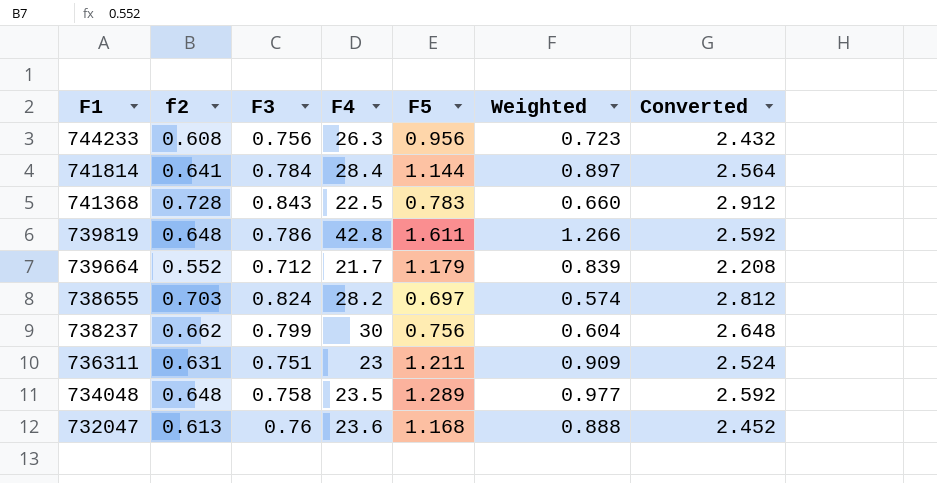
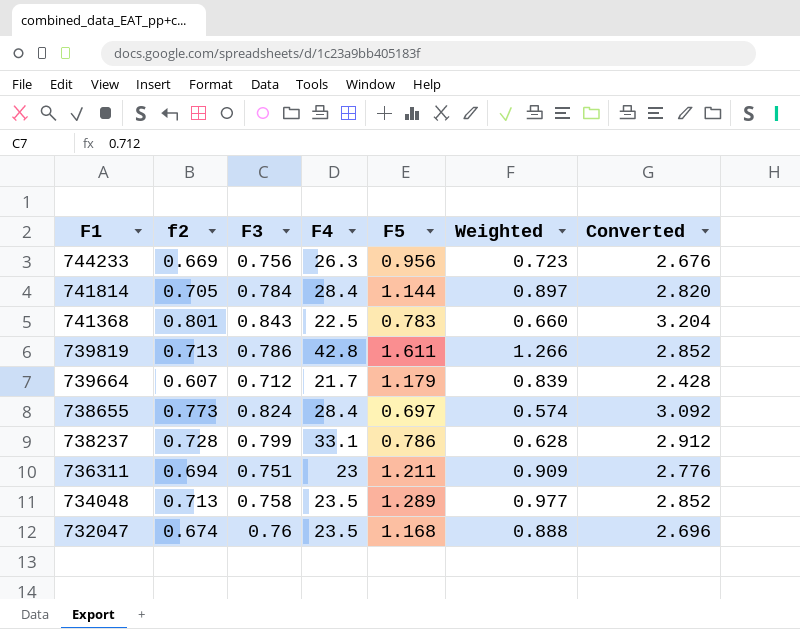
744233 | f2: 0.608 -> 0.669
744233 | Converted: 2.432 -> 2.676
741814 | f2: 0.641 -> 0.705
741814 | Converted: 2.564 -> 2.820
741368 | f2: 0.728 -> 0.801
741368 | Converted: 2.912 -> 3.204
739819 | f2: 0.648 -> 0.713
739819 | Converted: 2.592 -> 2.852
739664 | f2: 0.552 -> 0.607
739664 | Converted: 2.208 -> 2.428
738655 | f2: 0.703 -> 0.773
738655 | F4: 28.2 -> 28.4
738655 | Converted: 2.812 -> 3.092
738237 | f2: 0.662 -> 0.728
738237 | F4: 30 -> 33.1
738237 | F5: 0.756 -> 0.786
738237 | Weighted: 0.604 -> 0.628
738237 | Converted: 2.648 -> 2.912
736311 | f2: 0.631 -> 0.694
736311 | Converted: 2.524 -> 2.776
734048 | f2: 0.648 -> 0.713
734048 | Converted: 2.592 -> 2.852
732047 | f2: 0.613 -> 0.674
732047 | F4: 23.6 -> 23.5
732047 | Converted: 2.452 -> 2.696

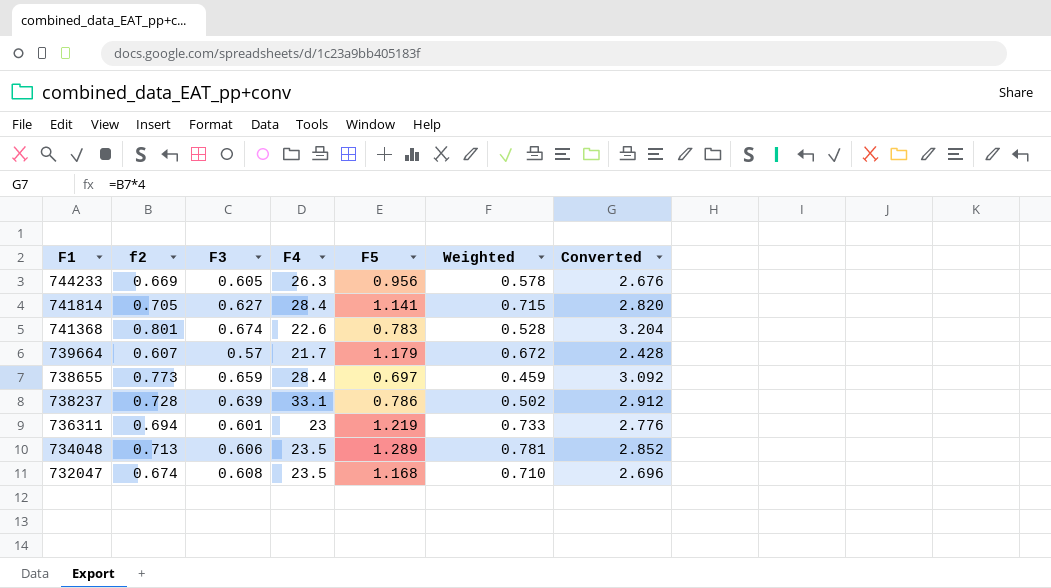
row 739819: 0.713 | 0.786 | 42.8 | 1.611 | 1.266 | 2.852 -> none
744233 | F3: 0.756 -> 0.605
744233 | Weighted: 0.723 -> 0.578
741814 | F3: 0.784 -> 0.627
741814 | F5: 1.144 -> 1.141
741814 | Weighted: 0.897 -> 0.715
741368 | F3: 0.843 -> 0.674
741368 | F4: 22.5 -> 22.6
741368 | Weighted: 0.660 -> 0.528
739664 | F3: 0.712 -> 0.57
739664 | Weighted: 0.839 -> 0.672
738655 | F3: 0.824 -> 0.659
738655 | Weighted: 0.574 -> 0.459
738237 | F3: 0.799 -> 0.639
738237 | Weighted: 0.628 -> 0.502
736311 | F3: 0.751 -> 0.601
736311 | F5: 1.211 -> 1.219
736311 | Weighted: 0.909 -> 0.733
734048 | F3: 0.758 -> 0.606
734048 | Weighted: 0.977 -> 0.781
732047 | F3: 0.76 -> 0.608
732047 | Weighted: 0.888 -> 0.710

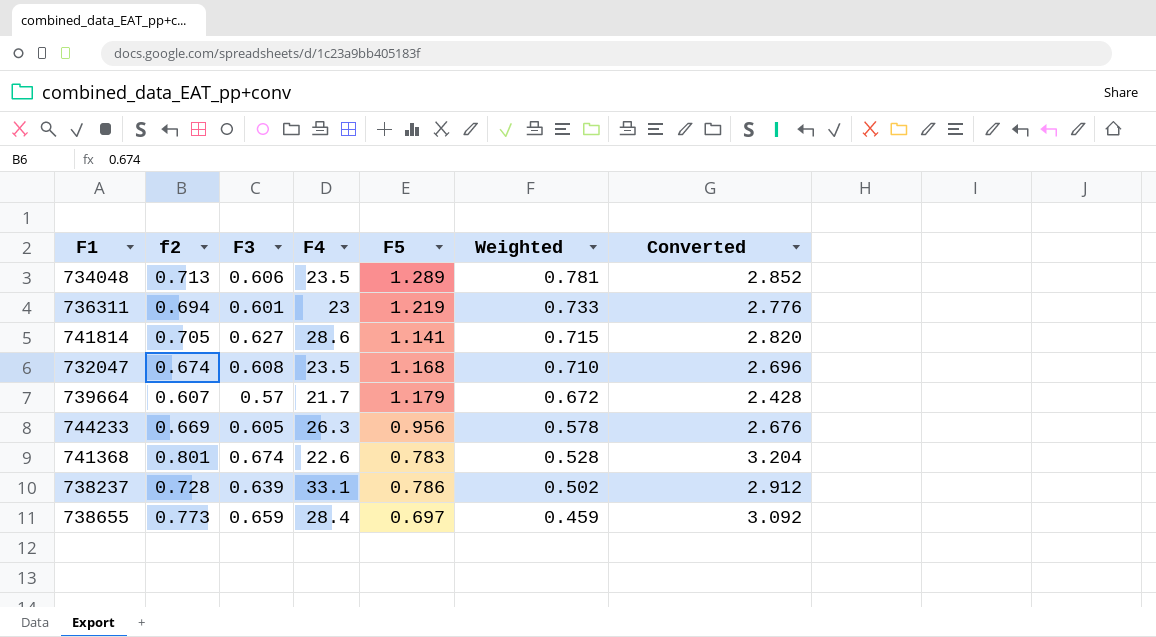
row order: F1 descending -> Weighted descending
741814 | F4: 28.4 -> 28.6

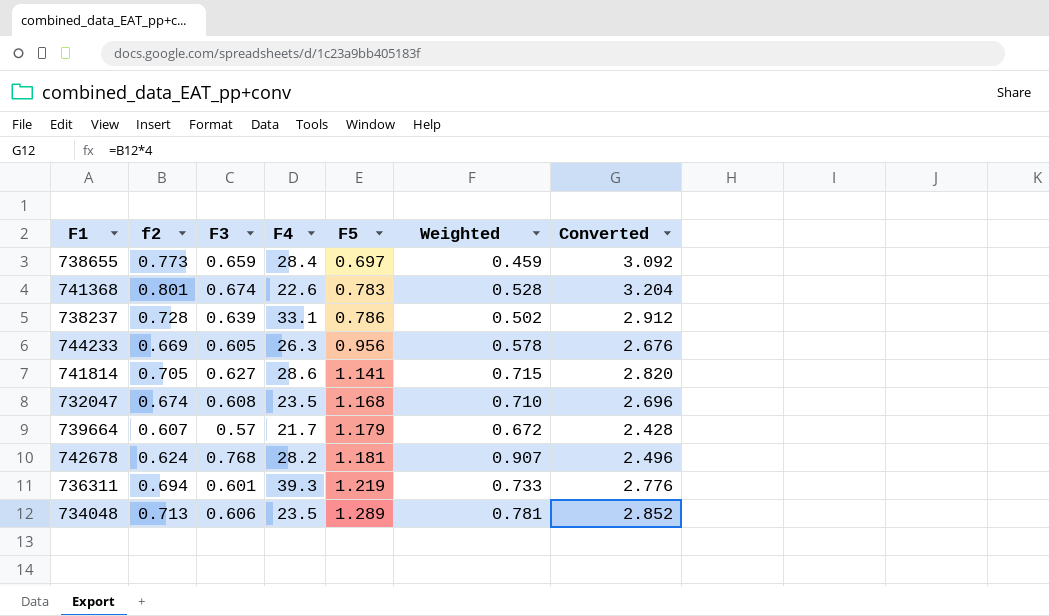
row order: Weighted descending -> F5 ascending
row 742678: none -> 0.624 | 0.768 | 28.2 | 1.181 | 0.907 | 2.496
736311 | F4: 23 -> 39.3

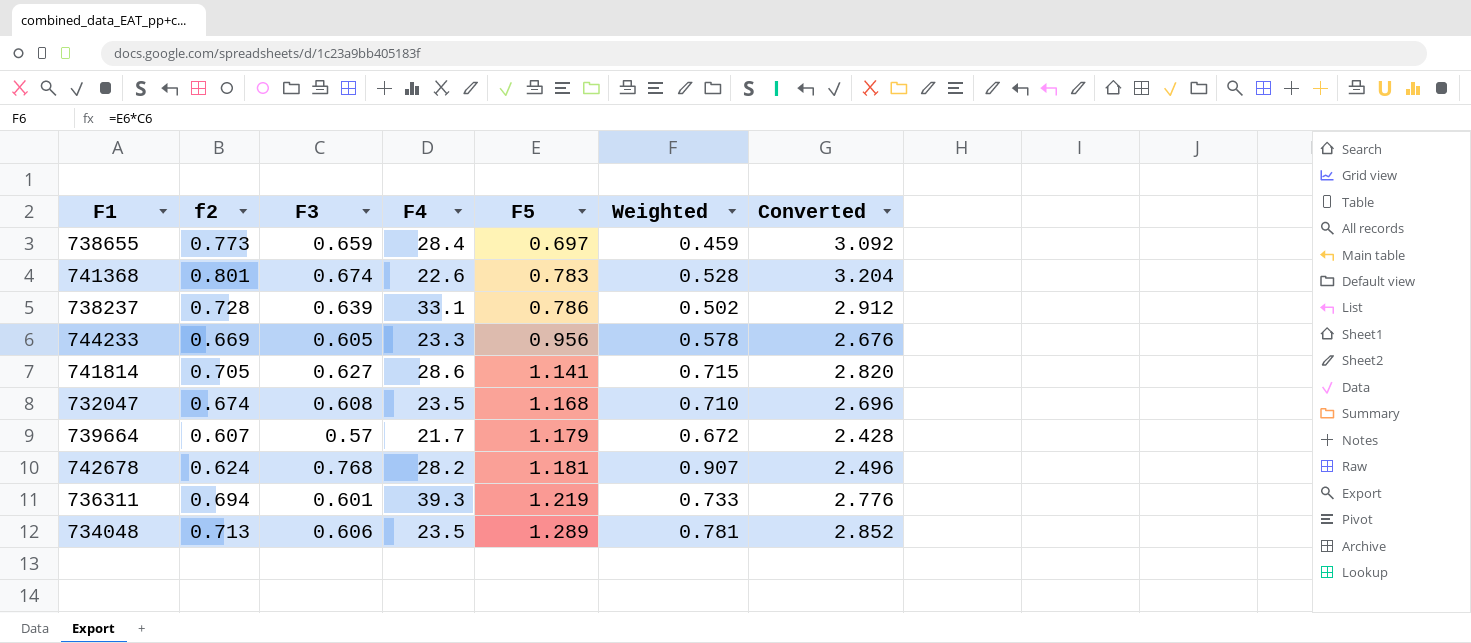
744233 | F4: 26.3 -> 23.3

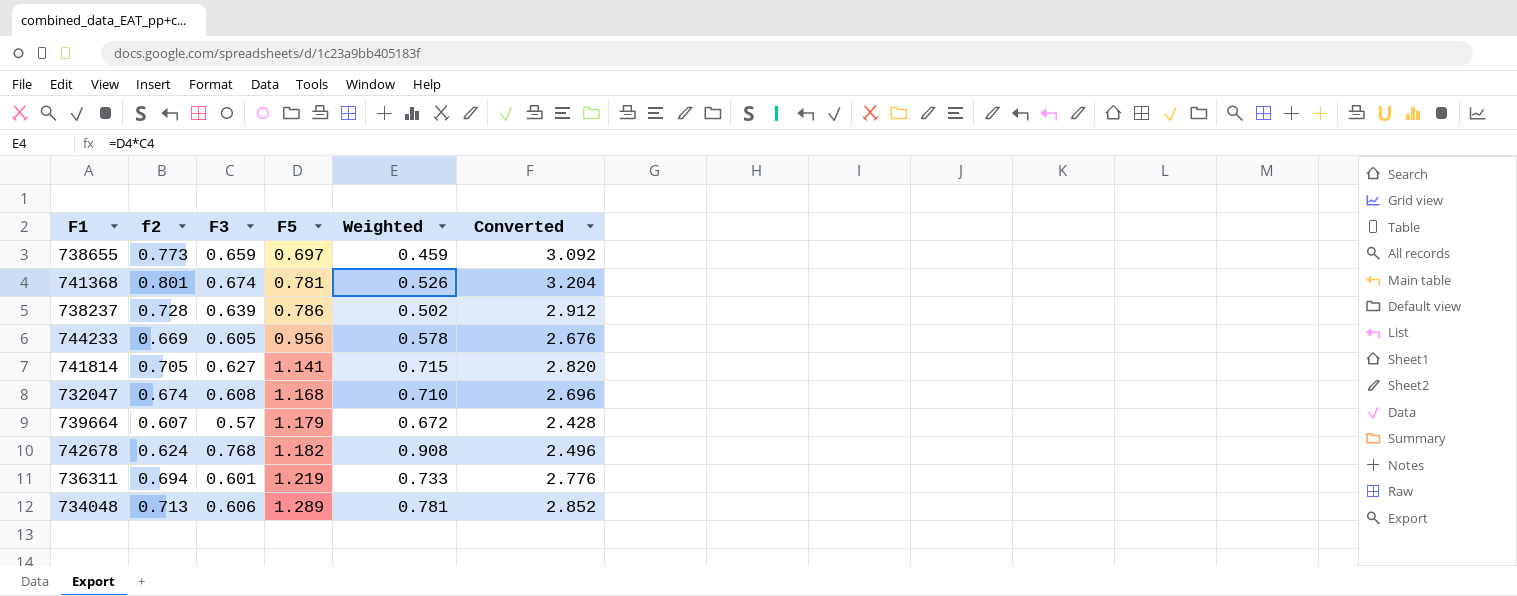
column F4 | position: 4 -> none
741368 | F5: 0.783 -> 0.781
741368 | Weighted: 0.528 -> 0.526
742678 | F5: 1.181 -> 1.182
742678 | Weighted: 0.907 -> 0.908

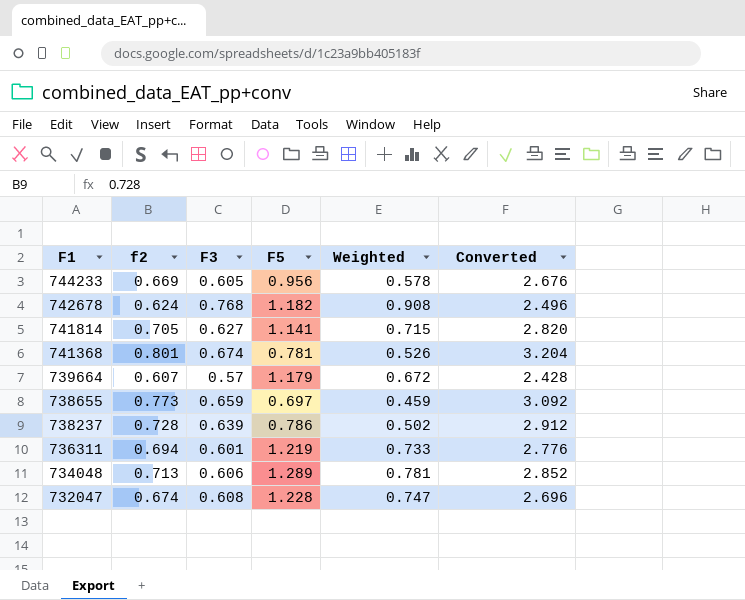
row order: F5 ascending -> F1 descending
732047 | F5: 1.168 -> 1.228
732047 | Weighted: 0.710 -> 0.747

